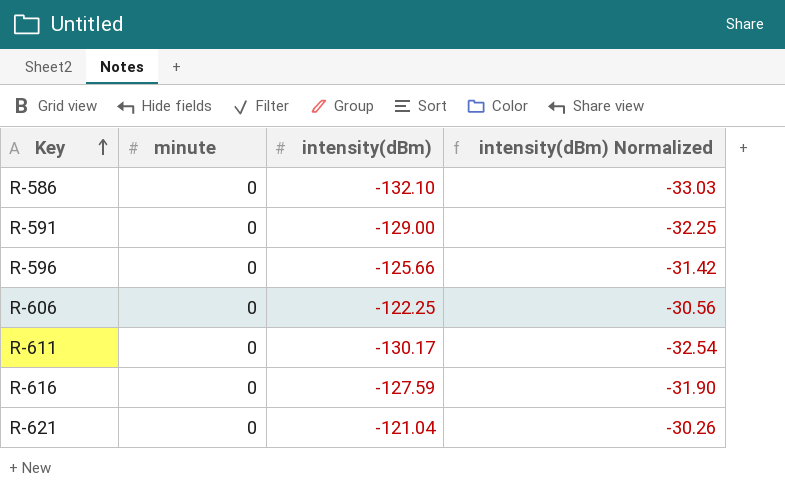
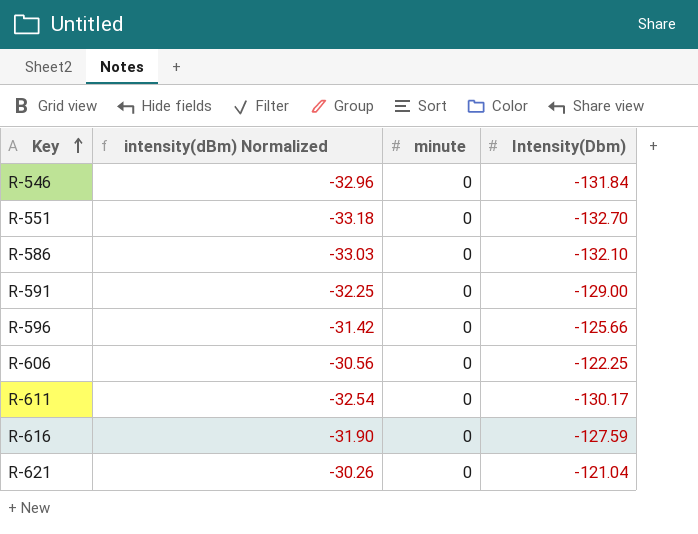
column intensity(dBm) Normalized | position: 4 -> 2
column name: intensity(dBm) -> Intensity(Dbm)
row R-546: none -> -32.96 | 0 | -131.84
row R-551: none -> -33.18 | 0 | -132.70

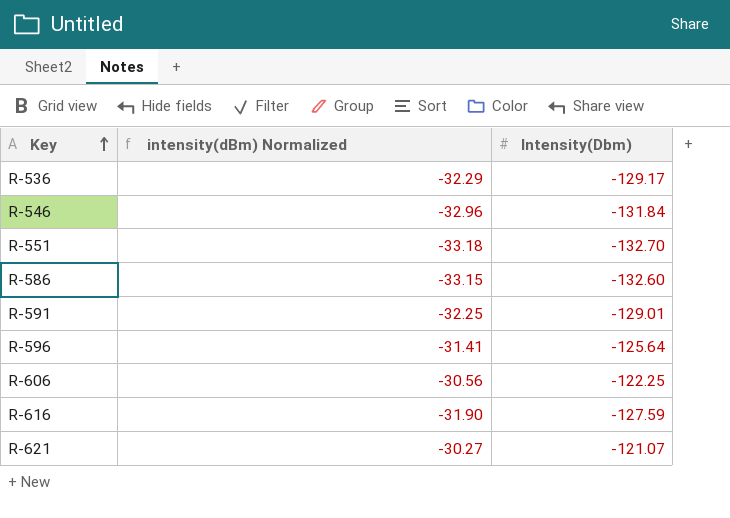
column minute | position: 3 -> none
row R-611: -32.54 | 0 | -130.17 -> none
row R-536: none -> -32.29 | -129.17
R-586 | intensity(dBm) Normalized: -33.03 -> -33.15
R-586 | Intensity(Dbm): -132.10 -> -132.60
R-591 | Intensity(Dbm): -129.00 -> -129.01
R-596 | intensity(dBm) Normalized: -31.42 -> -31.41
R-596 | Intensity(Dbm): -125.66 -> -125.64
R-621 | intensity(dBm) Normalized: -30.26 -> -30.27
R-621 | Intensity(Dbm): -121.04 -> -121.07

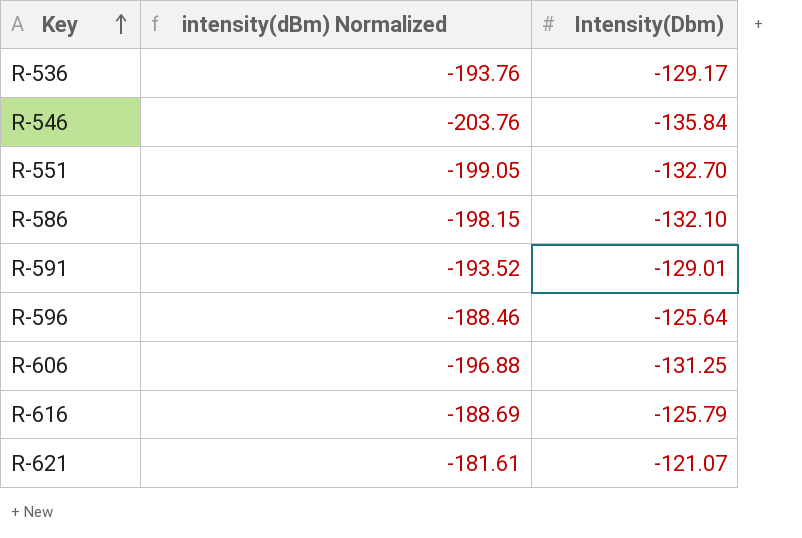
column intensity(dBm) Normalized | formula: [Intensity(Dbm)] * 0.25 -> [Intensity(Dbm)] * 1.5
R-546 | Intensity(Dbm): -131.84 -> -135.84
R-586 | Intensity(Dbm): -132.60 -> -132.10
R-606 | Intensity(Dbm): -122.25 -> -131.25
R-616 | Intensity(Dbm): -127.59 -> -125.79

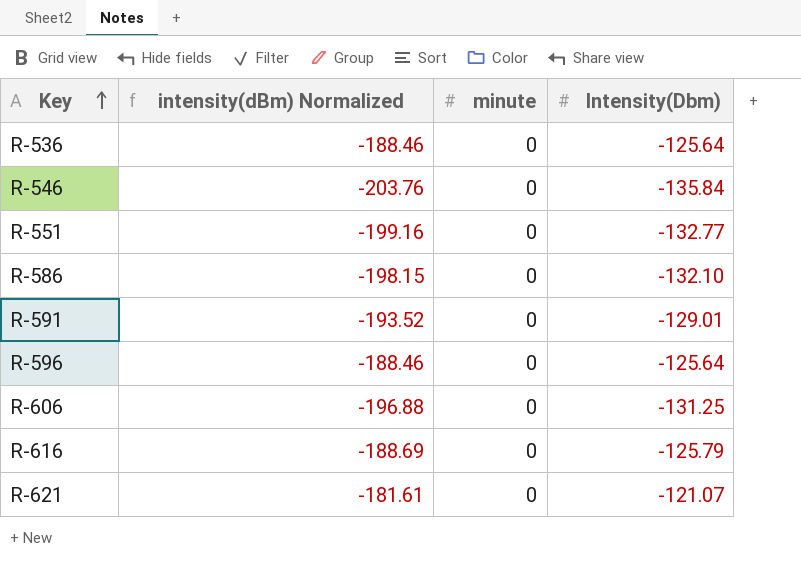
column minute | position: none -> 3
R-536 | intensity(dBm) Normalized: -193.76 -> -188.46
R-536 | Intensity(Dbm): -129.17 -> -125.64
R-551 | intensity(dBm) Normalized: -199.05 -> -199.16
R-551 | Intensity(Dbm): -132.70 -> -132.77

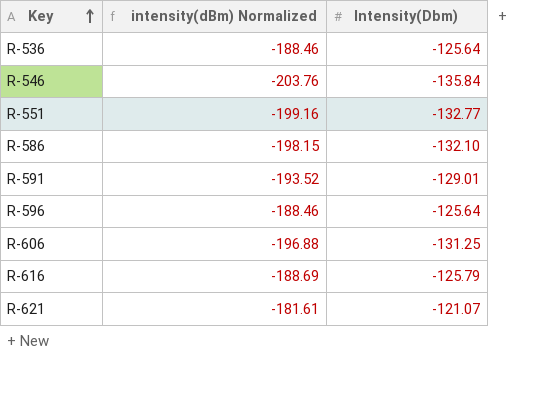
column minute | position: 3 -> none

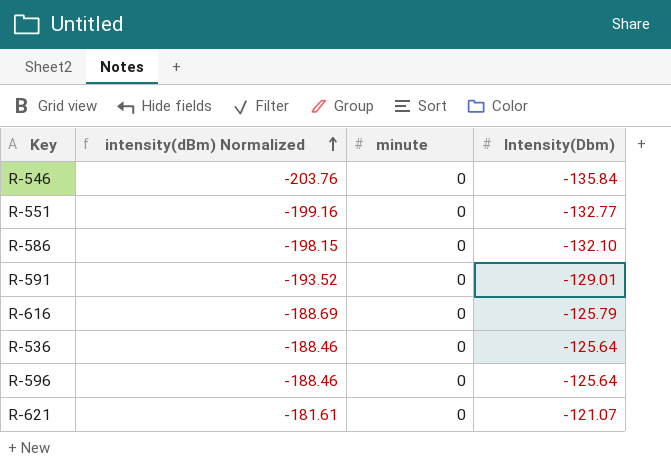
row order: Key ascending -> intensity(dBm) Normalized ascending
column minute | position: none -> 3
row R-606: -196.88 | -131.25 -> none

